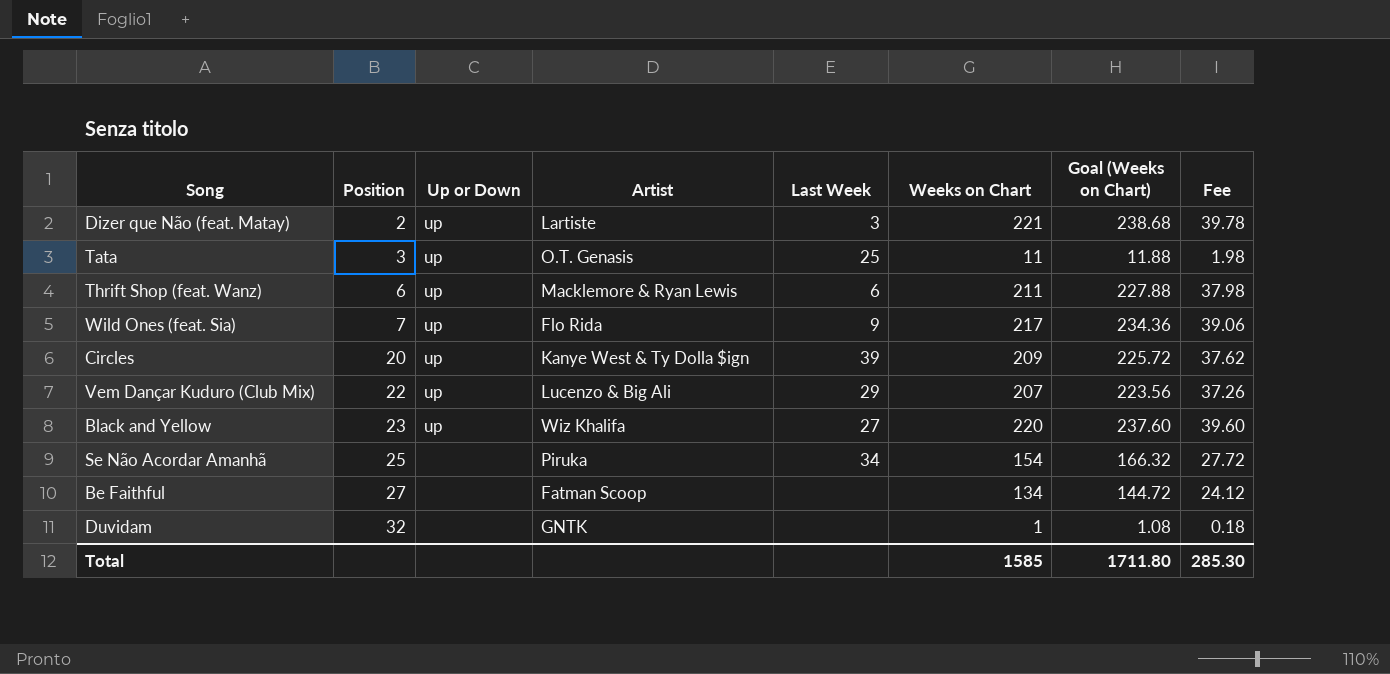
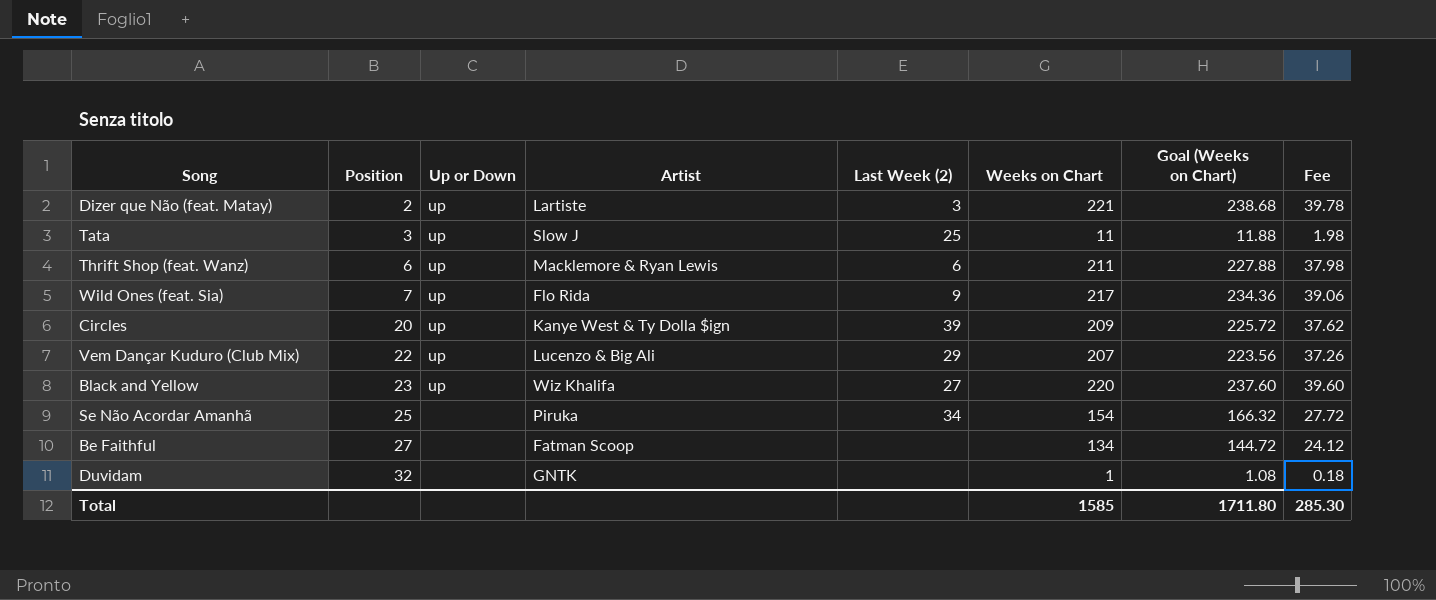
column name: Last Week -> Last Week (2)
Tata | Artist: O.T. Genasis -> Slow J

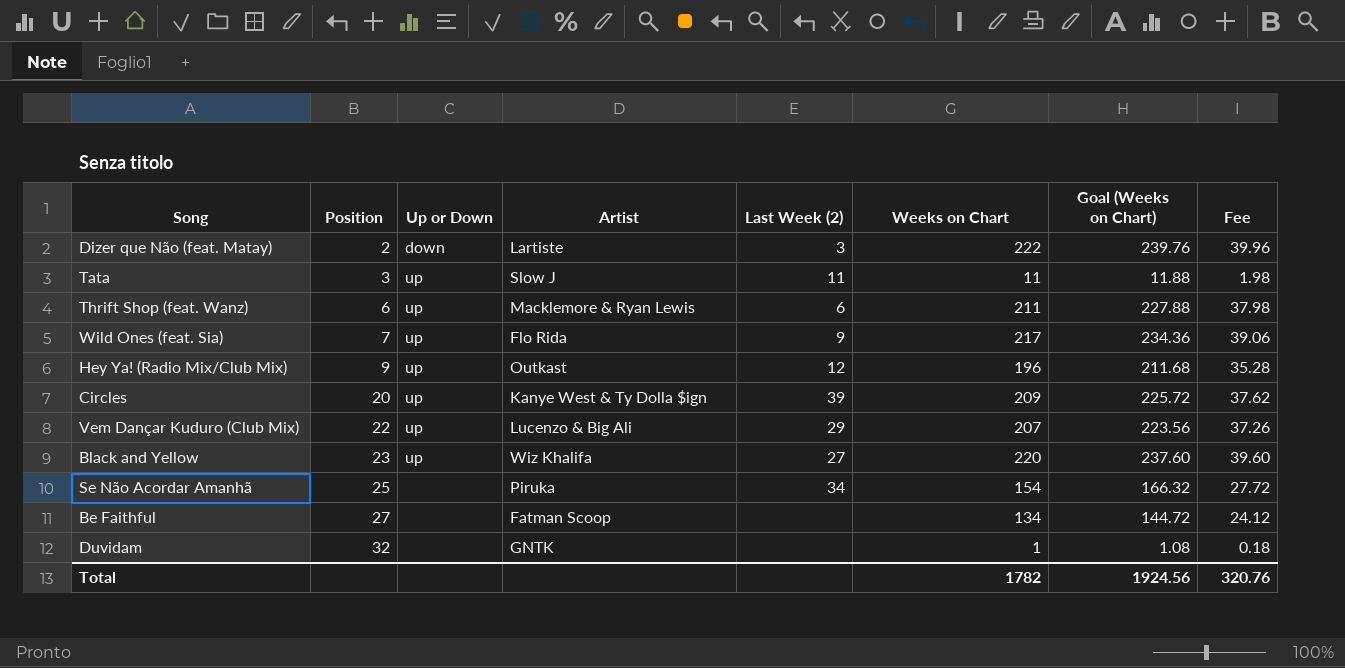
Dizer que Não (feat. Matay) | Up or Down: up -> down
Dizer que Não (feat. Matay) | Weeks on Chart: 221 -> 222
Dizer que Não (feat. Matay) | Goal (Weeks on Chart): 238.68 -> 239.76
Dizer que Não (feat. Matay) | Fee: 39.78 -> 39.96
Tata | Last Week (2): 25 -> 11
row Hey Ya! (Radio Mix/Club Mix): none -> 9 | up | Outkast | 12 | 196 | 211.68 | 35.28
Total | Weeks on Chart: 1585 -> 1782
Total | Goal (Weeks on Chart): 1711.80 -> 1924.56
Total | Fee: 285.30 -> 320.76

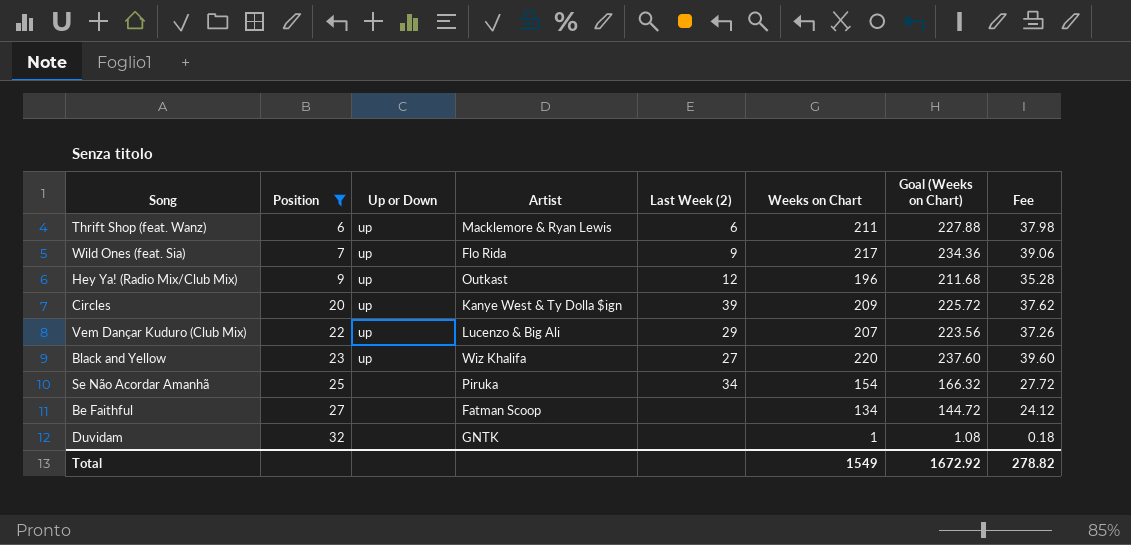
filter: none -> Position >= 6
Total | Weeks on Chart: 1782 -> 1549
Total | Goal (Weeks on Chart): 1924.56 -> 1672.92
Total | Fee: 320.76 -> 278.82

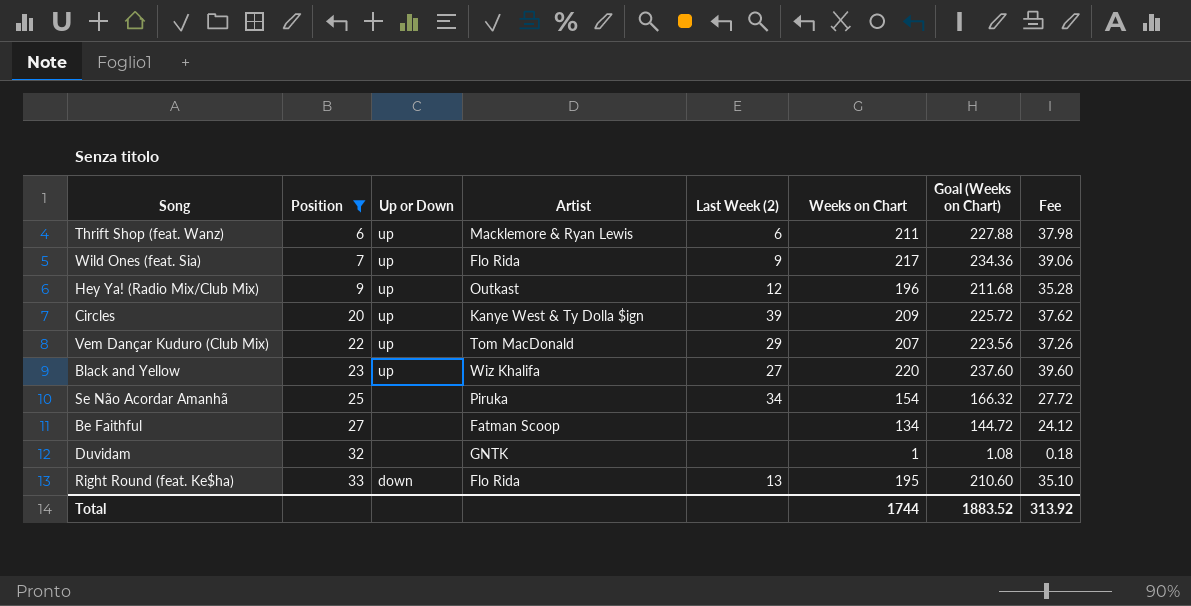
Vem Dançar Kuduro (Club Mix) | Artist: Lucenzo & Big Ali -> Tom MacDonald
row Right Round (feat. Ke$ha): none -> 33 | down | Flo Rida | 13 | 195 | 210.60 | 35.10
Total | Weeks on Chart: 1549 -> 1744
Total | Goal (Weeks on Chart): 1672.92 -> 1883.52
Total | Fee: 278.82 -> 313.92

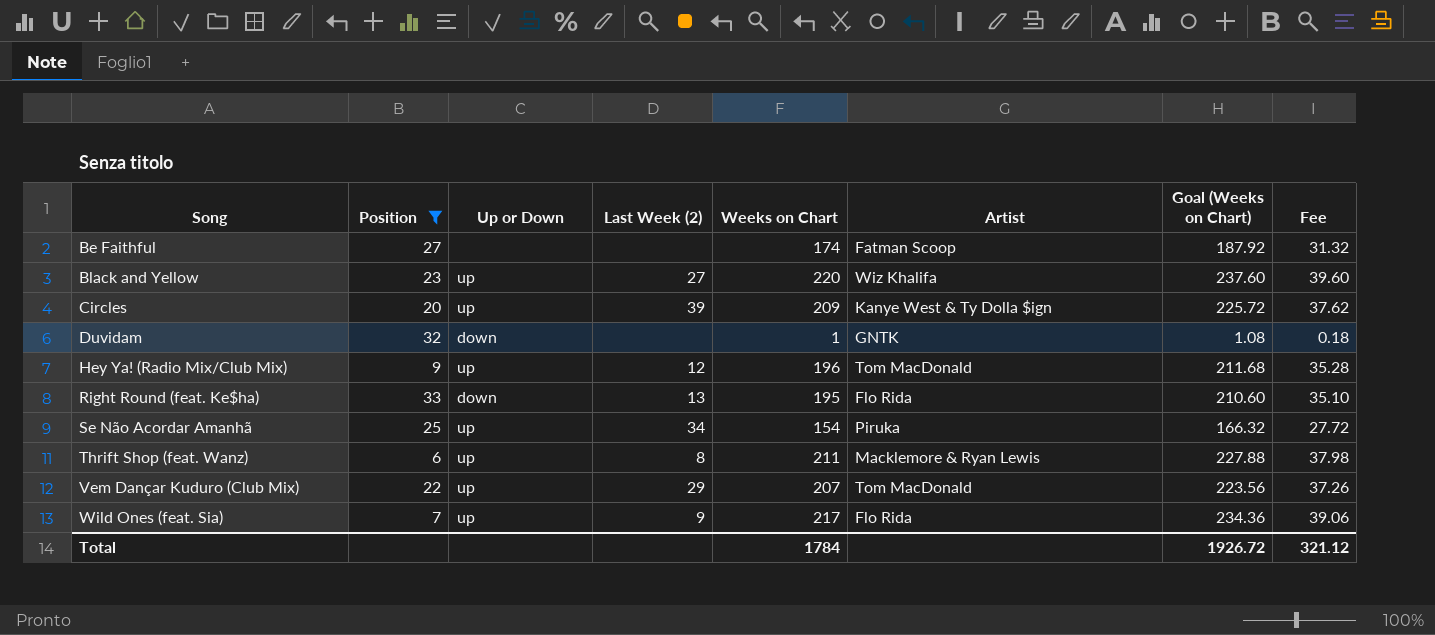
row order: Position ascending -> Song ascending
column Artist | position: 4 -> 6
Be Faithful | Weeks on Chart: 134 -> 174
Be Faithful | Goal (Weeks on Chart): 144.72 -> 187.92
Be Faithful | Fee: 24.12 -> 31.32
Duvidam | Up or Down: none -> down
Hey Ya! (Radio Mix/Club Mix) | Artist: Outkast -> Tom MacDonald
Se Não Acordar Amanhã | Up or Down: none -> up
Thrift Shop (feat. Wanz) | Last Week (2): 6 -> 8
Total | Weeks on Chart: 1744 -> 1784
Total | Goal (Weeks on Chart): 1883.52 -> 1926.72
Total | Fee: 313.92 -> 321.12

